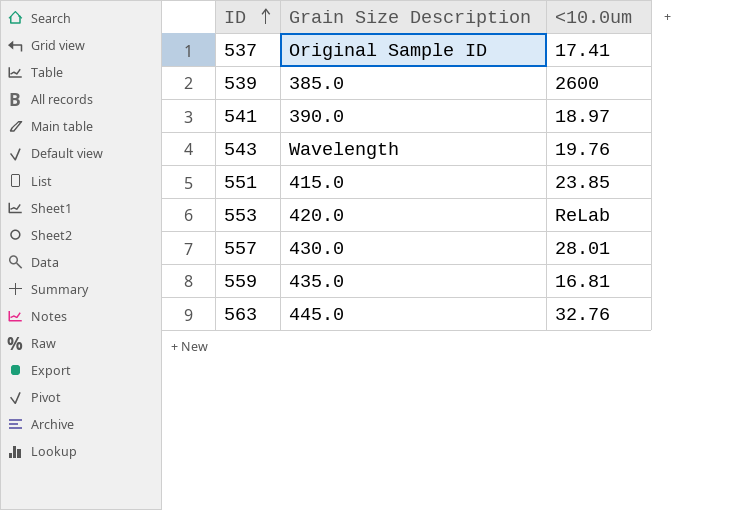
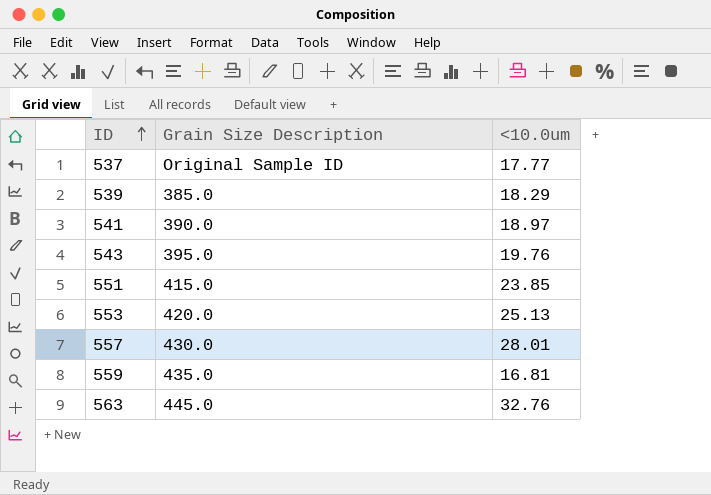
537 | <10.0um: 17.41 -> 17.77
539 | <10.0um: 2600 -> 18.29
543 | Grain Size Description: Wavelength -> 395.0
553 | <10.0um: ReLab -> 25.13

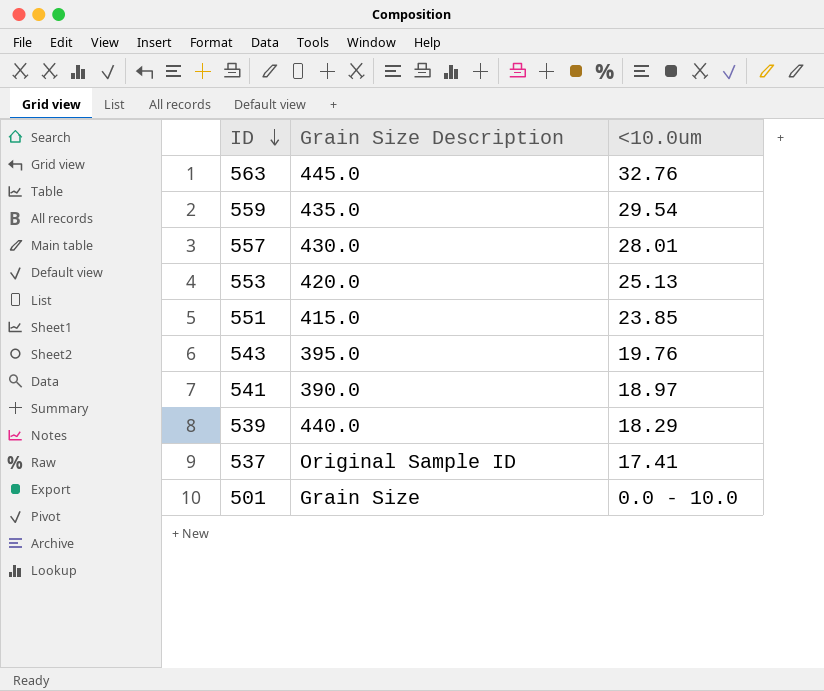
row order: ID ascending -> ID descending
559 | <10.0um: 16.81 -> 29.54
539 | Grain Size Description: 385.0 -> 440.0
537 | <10.0um: 17.77 -> 17.41
row 501: none -> Grain Size | 0.0 - 10.0

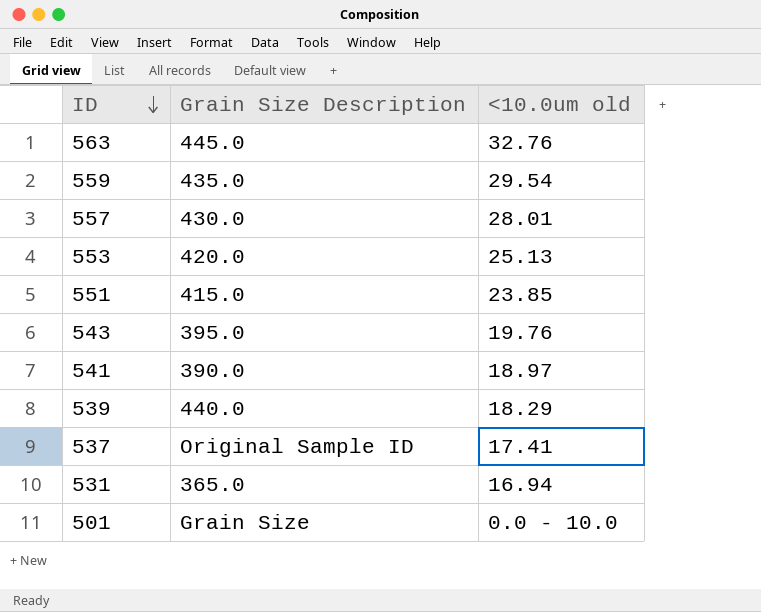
column name: <10.0um -> <10.0um old
row 531: none -> 365.0 | 16.94

